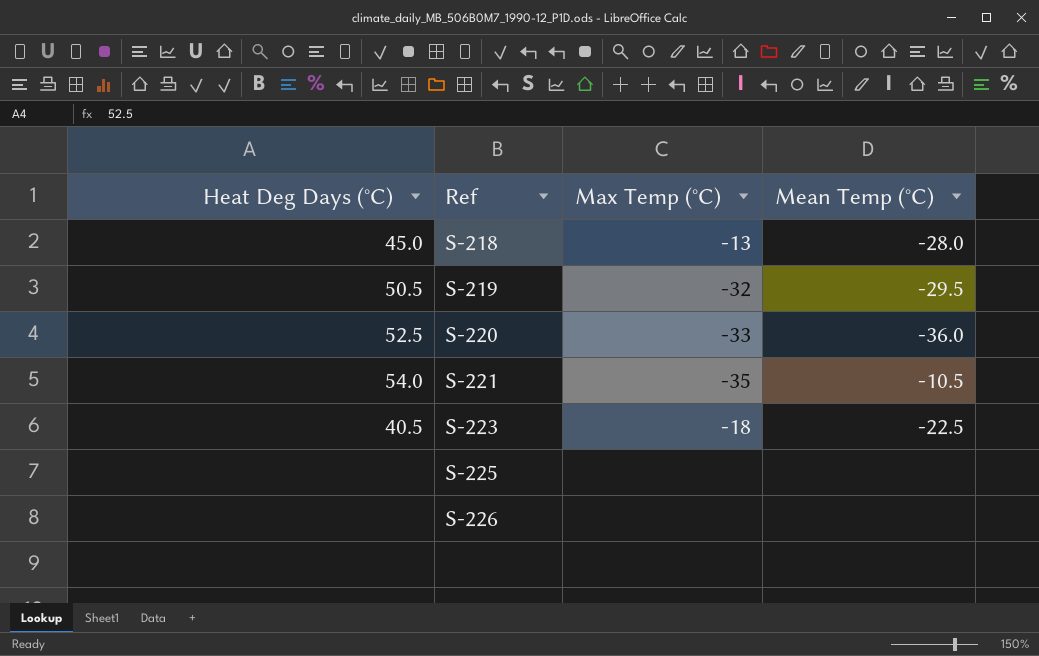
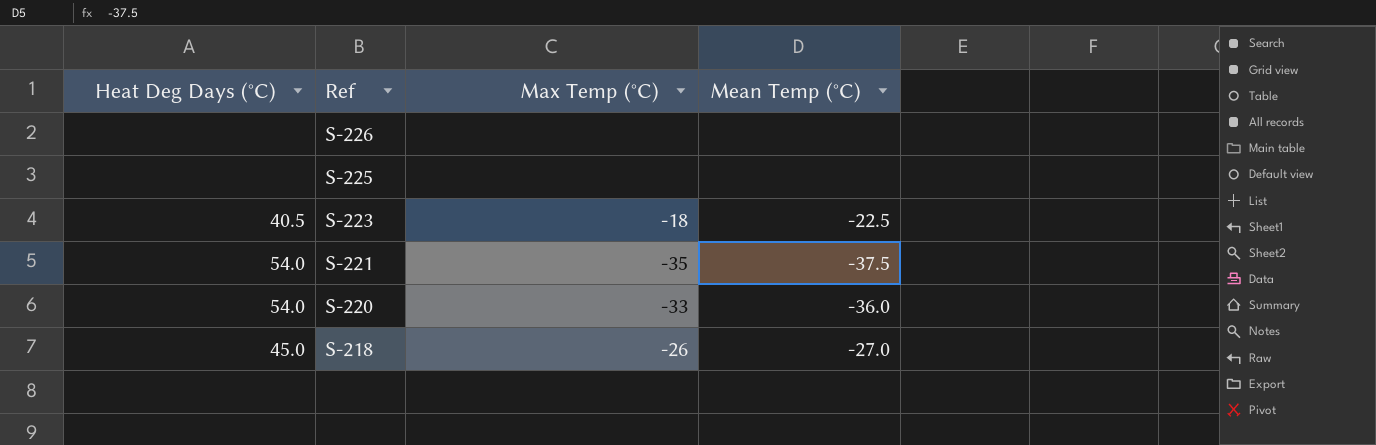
row order: Ref ascending -> Ref descending
row S-219: 50.5 | -32 | -29.5 -> none
S-221 | Mean Temp (°C): -10.5 -> -37.5
S-220 | Heat Deg Days (°C): 52.5 -> 54.0
S-218 | Max Temp (°C): -13 -> -26
S-218 | Mean Temp (°C): -28.0 -> -27.0

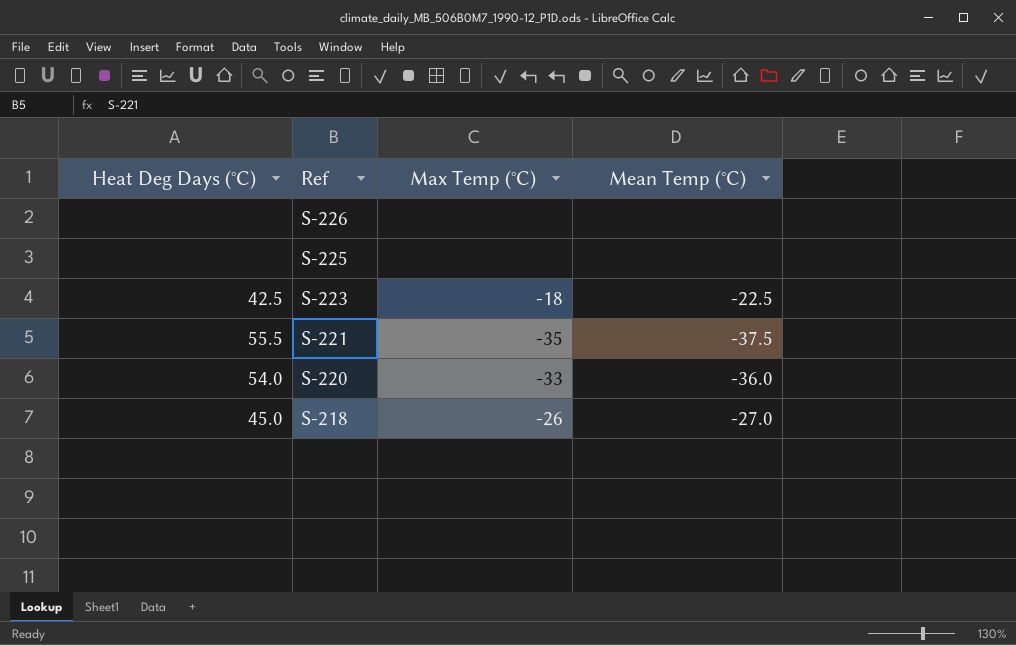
S-223 | Heat Deg Days (°C): 40.5 -> 42.5
S-221 | Heat Deg Days (°C): 54.0 -> 55.5

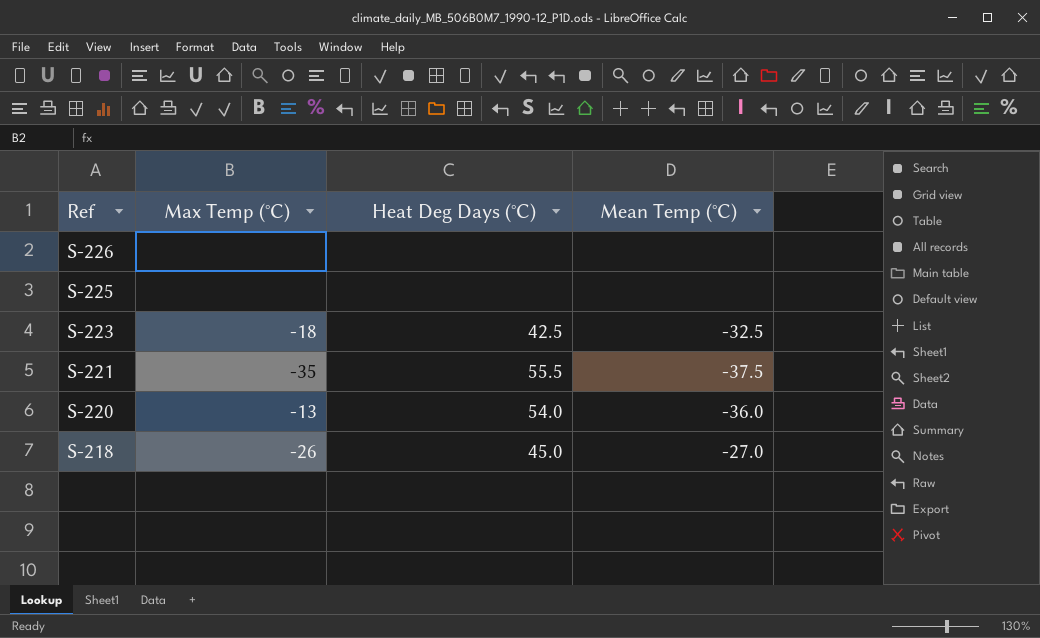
column Heat Deg Days (°C) | position: 1 -> 3
S-223 | Mean Temp (°C): -22.5 -> -32.5
S-220 | Max Temp (°C): -33 -> -13

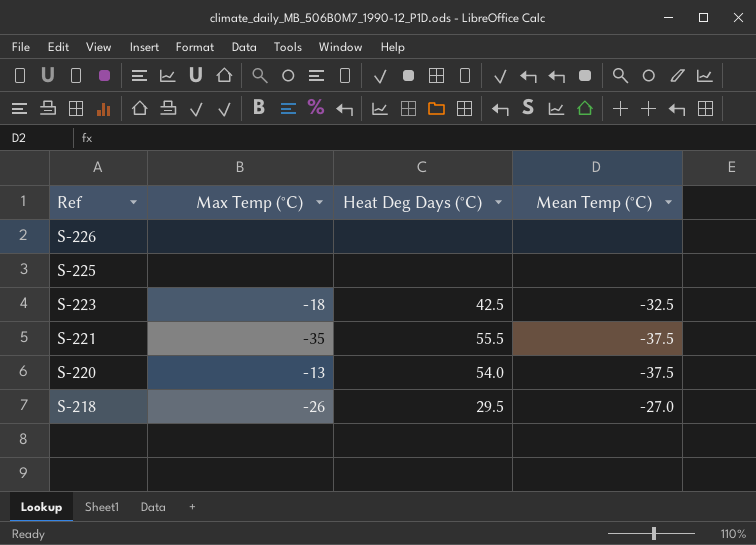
S-220 | Mean Temp (°C): -36.0 -> -37.5
S-218 | Heat Deg Days (°C): 45.0 -> 29.5

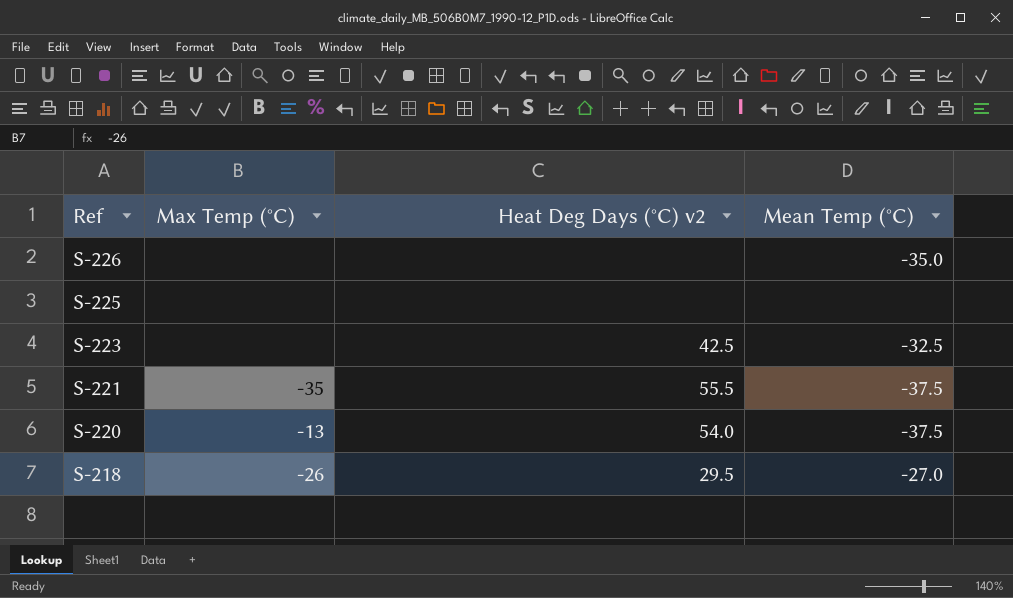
column name: Heat Deg Days (°C) -> Heat Deg Days (°C) v2
S-226 | Mean Temp (°C): none -> -35.0
S-223 | Max Temp (°C): -18 -> none

